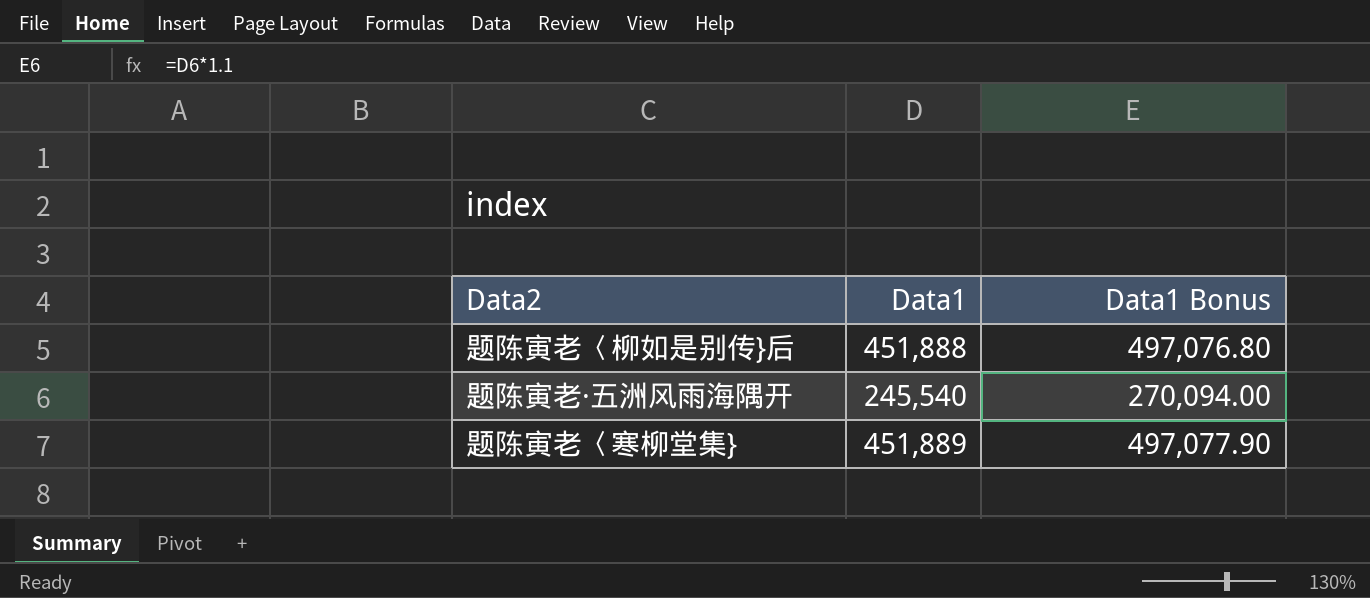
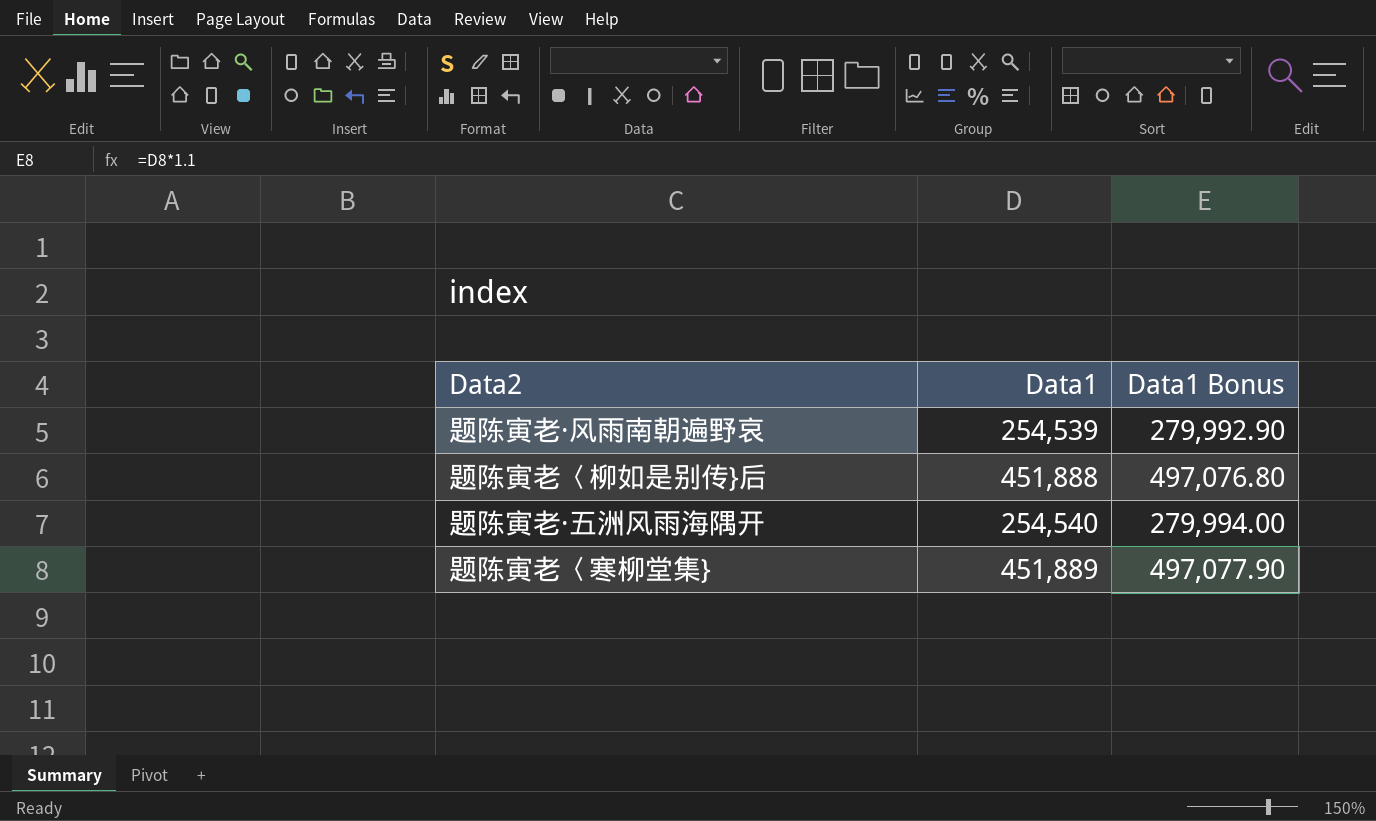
row 题陈寅老·风雨南朝遍野哀: none -> 254,539 | 279,992.90
题陈寅老·五洲风雨海隅开 | Data1: 245,540 -> 254,540
题陈寅老·五洲风雨海隅开 | Data1 Bonus: 270,094.00 -> 279,994.00

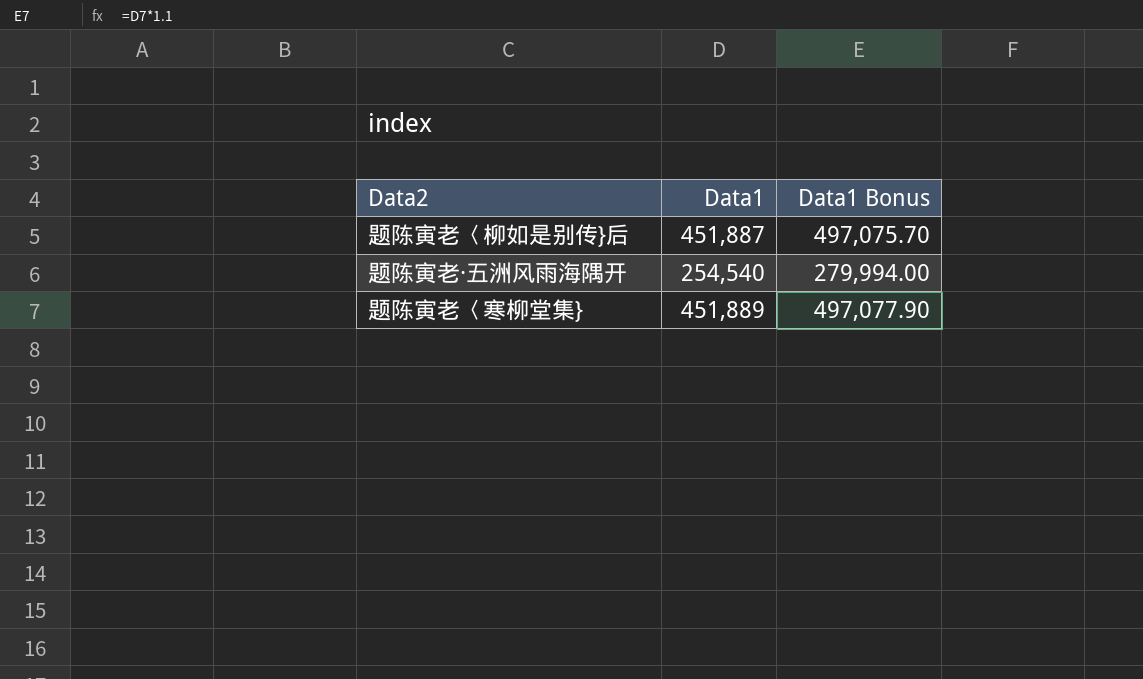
row 题陈寅老·风雨南朝遍野哀: 254,539 | 279,992.90 -> none
题陈寅老〈柳如是别传}后 | Data1: 451,888 -> 451,887
题陈寅老〈柳如是别传}后 | Data1 Bonus: 497,076.80 -> 497,075.70

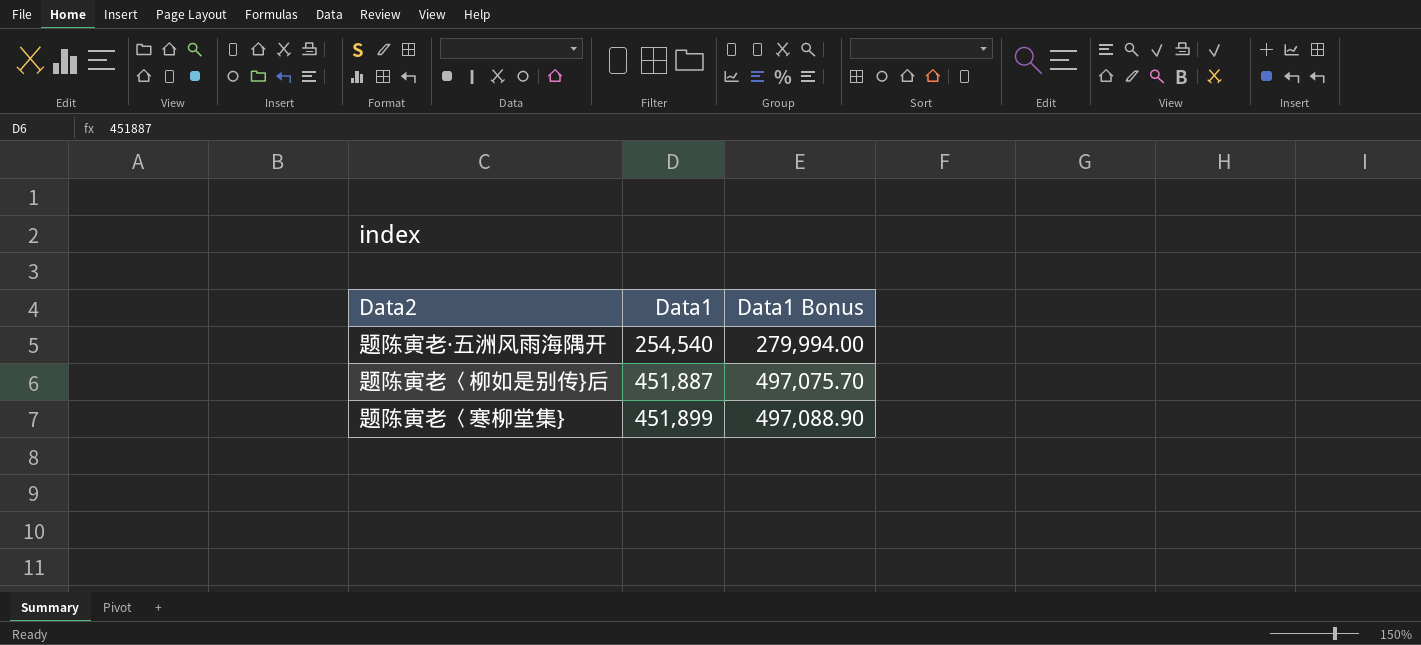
row order: none -> Data1 ascending
题陈寅老〈寒柳堂集} | Data1: 451,889 -> 451,899
题陈寅老〈寒柳堂集} | Data1 Bonus: 497,077.90 -> 497,088.90

